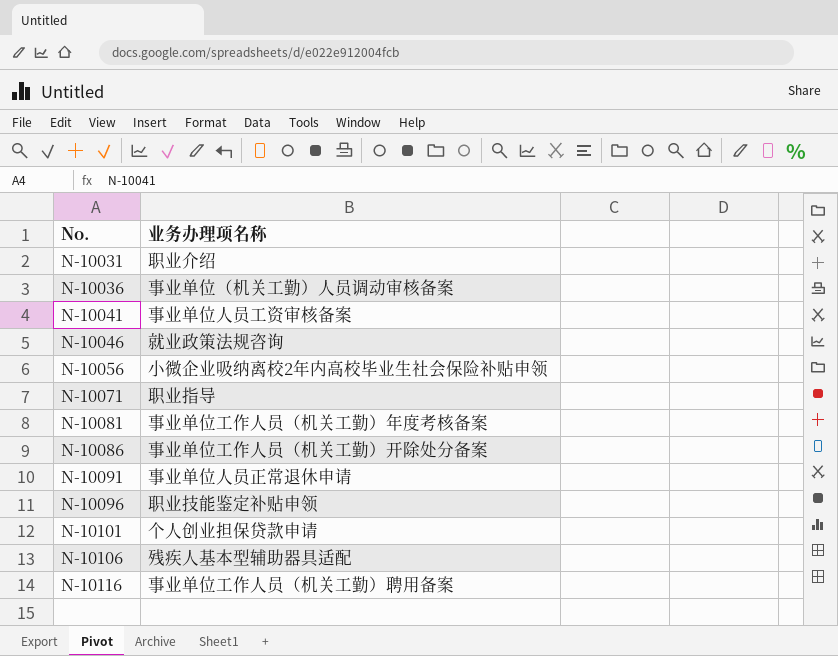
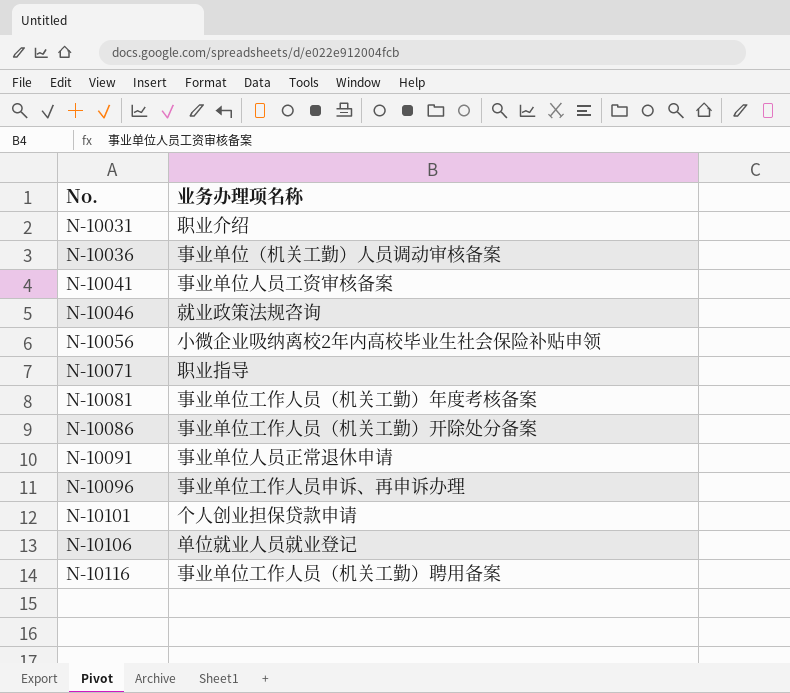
N-10096 | 业务办理项名称: 职业技能鉴定补贴申领 -> 事业单位工作人员申诉、再申诉办理
N-10106 | 业务办理项名称: 残疾人基本型辅助器具适配 -> 单位就业人员就业登记

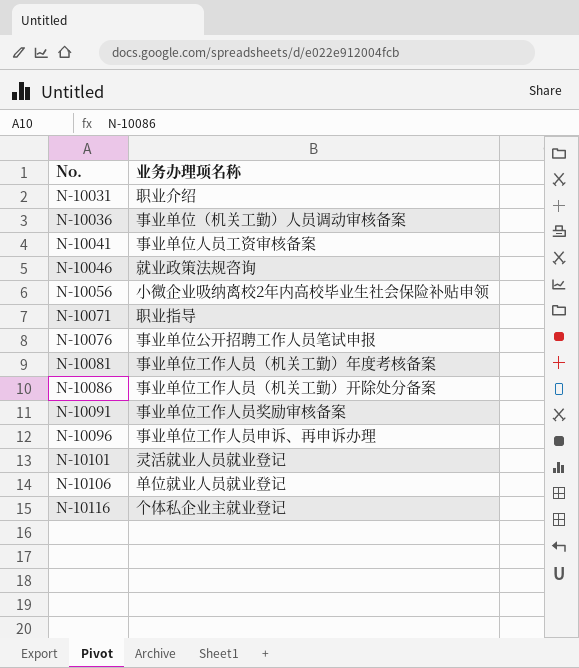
row N-10076: none -> 事业单位公开招聘工作人员笔试申报
N-10091 | 业务办理项名称: 事业单位人员正常退休申请 -> 事业单位工作人员奖励审核备案
N-10101 | 业务办理项名称: 个人创业担保贷款申请 -> 灵活就业人员就业登记
N-10116 | 业务办理项名称: 事业单位工作人员（机关工勤）聘用备案 -> 个体私企业主就业登记

